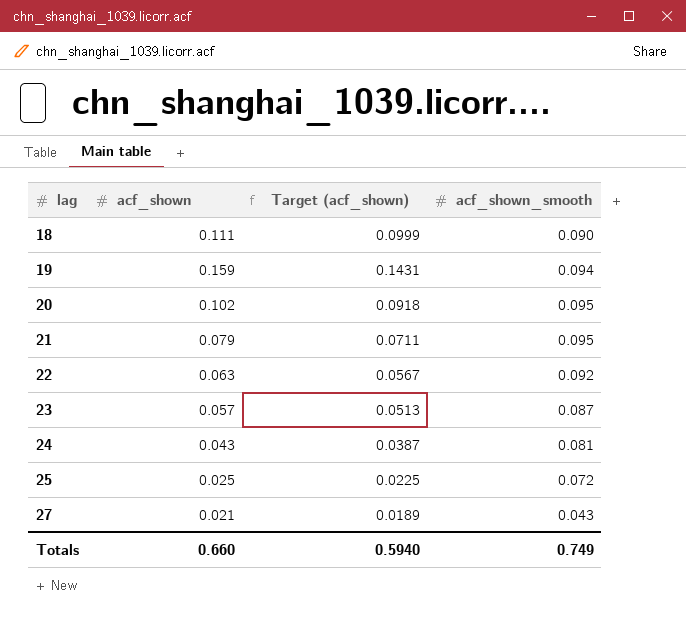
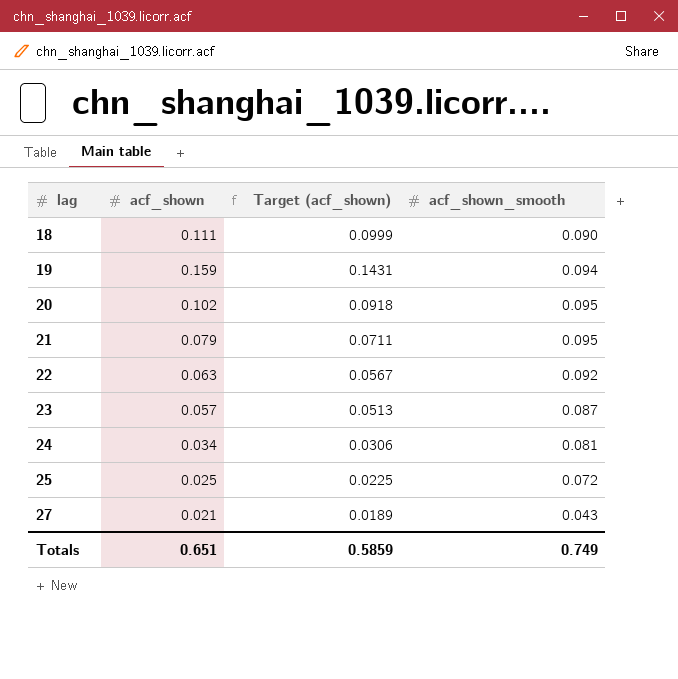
24 | acf_shown: 0.043 -> 0.034
24 | Target (acf_shown): 0.0387 -> 0.0306
Totals | acf_shown: 0.660 -> 0.651
Totals | Target (acf_shown): 0.5940 -> 0.5859

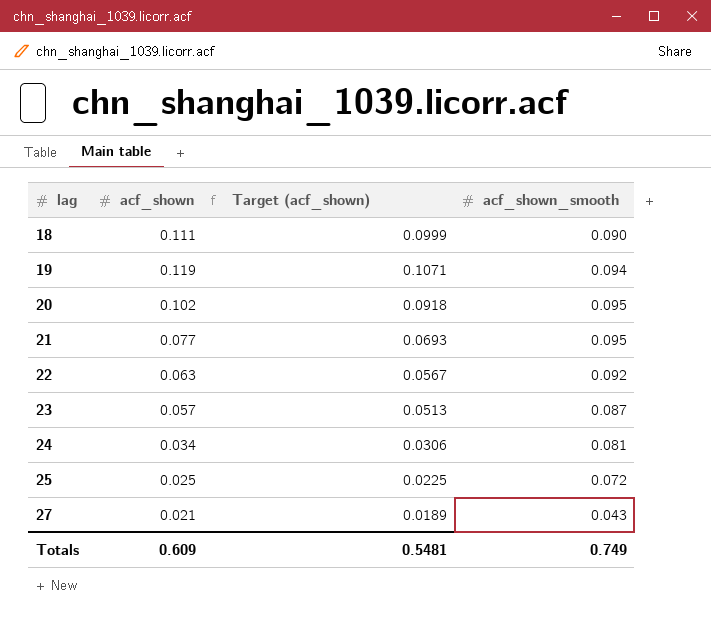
19 | acf_shown: 0.159 -> 0.119
19 | Target (acf_shown): 0.1431 -> 0.1071
21 | acf_shown: 0.079 -> 0.077
21 | Target (acf_shown): 0.0711 -> 0.0693
Totals | acf_shown: 0.651 -> 0.609
Totals | Target (acf_shown): 0.5859 -> 0.5481

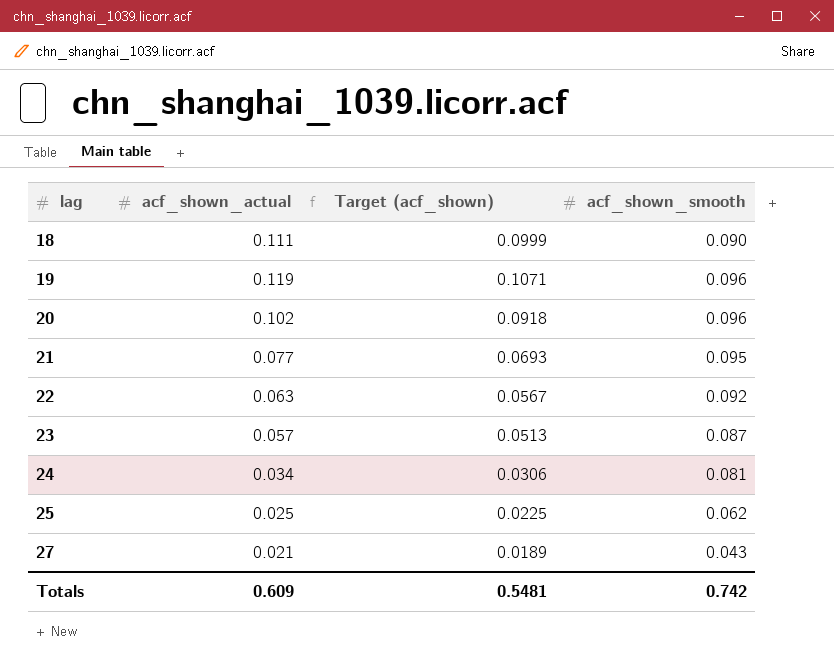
column name: acf_shown -> acf_shown_actual
19 | acf_shown_smooth: 0.094 -> 0.096
20 | acf_shown_smooth: 0.095 -> 0.096
25 | acf_shown_smooth: 0.072 -> 0.062
Totals | acf_shown_smooth: 0.749 -> 0.742

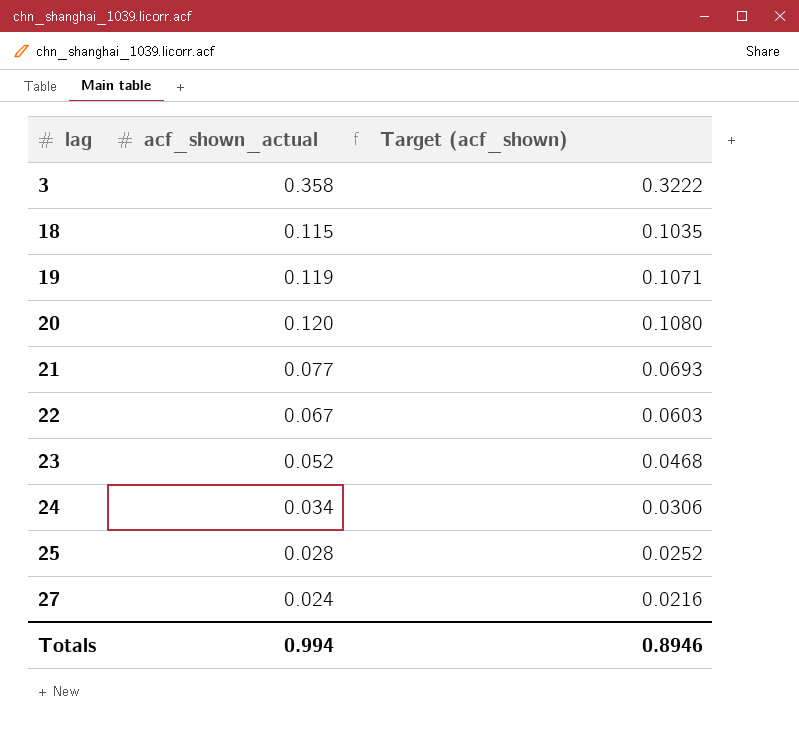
column acf_shown_smooth | position: 4 -> none
row 3: none -> 0.358 | 0.3222
18 | acf_shown_actual: 0.111 -> 0.115
18 | Target (acf_shown): 0.0999 -> 0.1035
20 | acf_shown_actual: 0.102 -> 0.120
20 | Target (acf_shown): 0.0918 -> 0.1080
22 | acf_shown_actual: 0.063 -> 0.067
22 | Target (acf_shown): 0.0567 -> 0.0603
23 | acf_shown_actual: 0.057 -> 0.052
23 | Target (acf_shown): 0.0513 -> 0.0468
25 | acf_shown_actual: 0.025 -> 0.028
25 | Target (acf_shown): 0.0225 -> 0.0252
27 | acf_shown_actual: 0.021 -> 0.024
27 | Target (acf_shown): 0.0189 -> 0.0216
Totals | acf_shown_actual: 0.609 -> 0.994
Totals | Target (acf_shown): 0.5481 -> 0.8946

